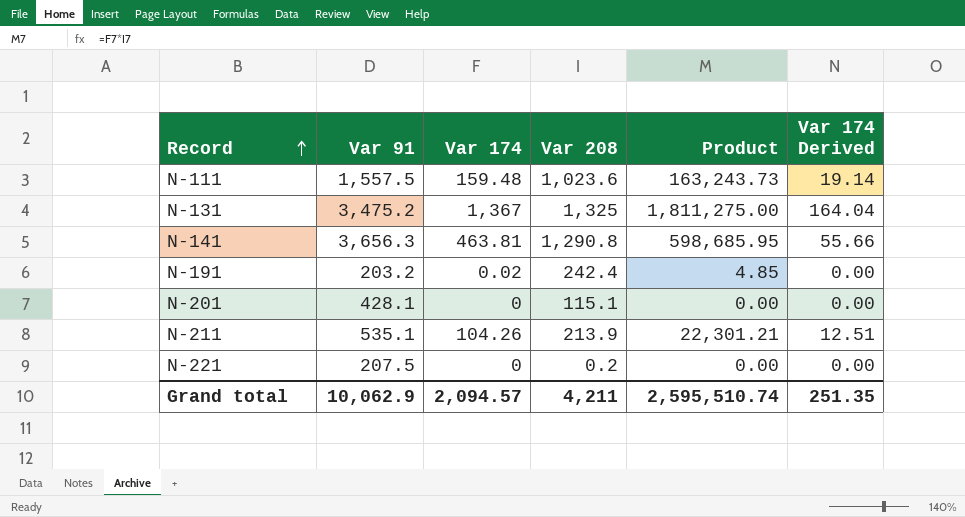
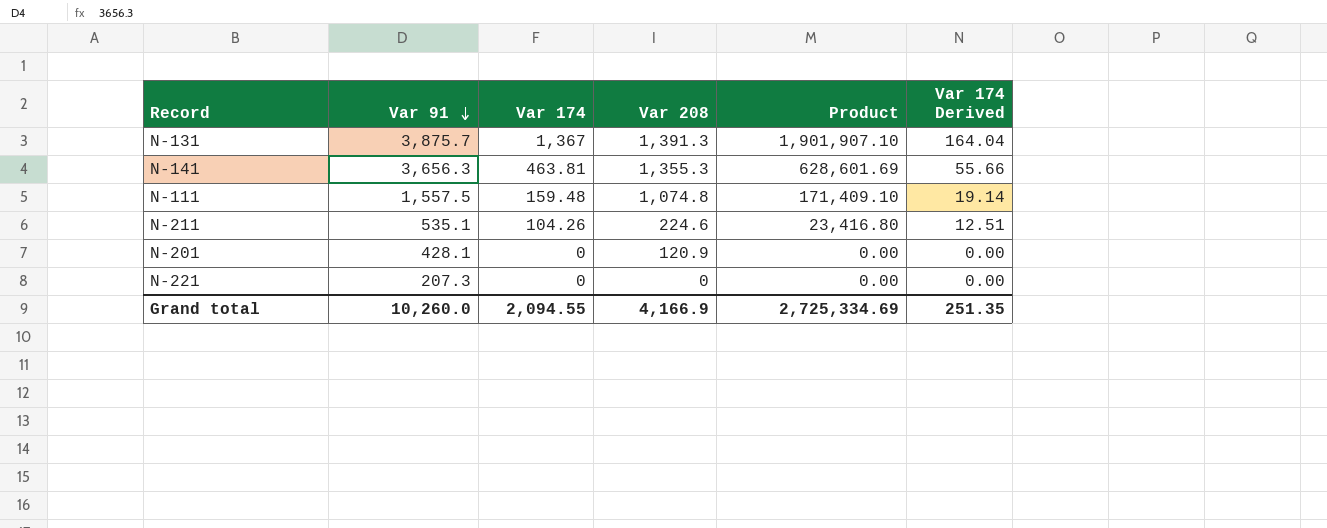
row order: Record ascending -> Var 91 descending
row N-191: 203.2 | 0.02 | 242.4 | 4.85 | 0.00 -> none
N-131 | Var 91: 3,475.2 -> 3,875.7
N-131 | Var 208: 1,325 -> 1,391.3
N-131 | Product: 1,811,275.00 -> 1,901,907.10
N-141 | Var 208: 1,290.8 -> 1,355.3
N-141 | Product: 598,685.95 -> 628,601.69
N-111 | Var 208: 1,023.6 -> 1,074.8
N-111 | Product: 163,243.73 -> 171,409.10
N-211 | Var 208: 213.9 -> 224.6
N-211 | Product: 22,301.21 -> 23,416.80
N-201 | Var 208: 115.1 -> 120.9
N-221 | Var 91: 207.5 -> 207.3
N-221 | Var 208: 0.2 -> 0
Grand total | Var 91: 10,062.9 -> 10,260.0
Grand total | Var 174: 2,094.57 -> 2,094.55
Grand total | Var 208: 4,211 -> 4,166.9
Grand total | Product: 2,595,510.74 -> 2,725,334.69

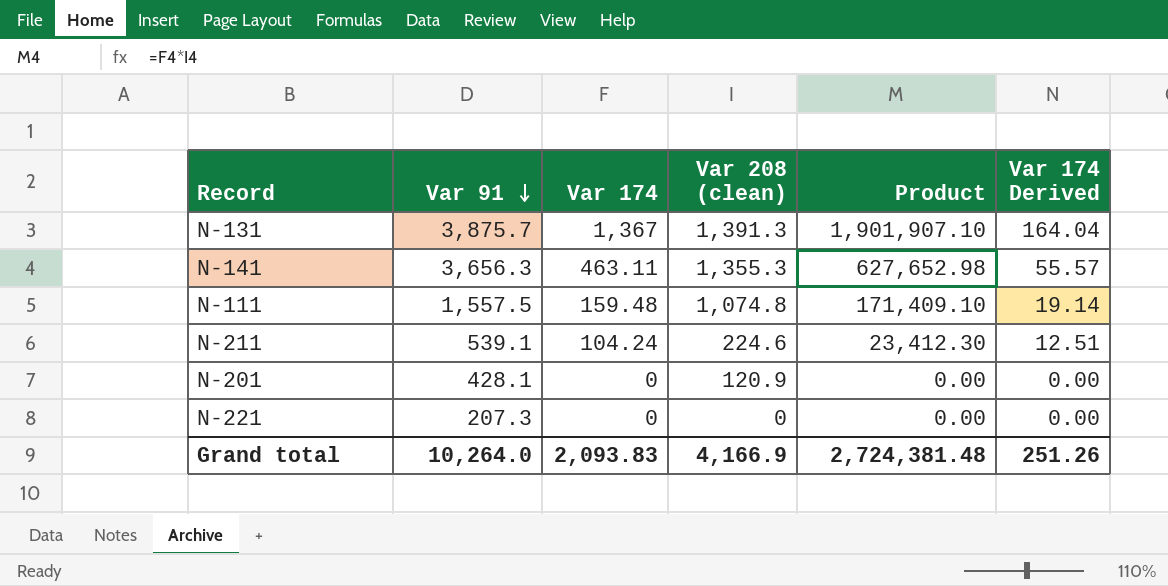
column name: Var 208 -> Var 208 (clean)
N-141 | Var 174: 463.81 -> 463.11
N-141 | Product: 628,601.69 -> 627,652.98
N-141 | Var 174 Derived: 55.66 -> 55.57
N-211 | Var 91: 535.1 -> 539.1
N-211 | Var 174: 104.26 -> 104.24
N-211 | Product: 23,416.80 -> 23,412.30
Grand total | Var 91: 10,260.0 -> 10,264.0
Grand total | Var 174: 2,094.55 -> 2,093.83
Grand total | Product: 2,725,334.69 -> 2,724,381.48
Grand total | Var 174 Derived: 251.35 -> 251.26

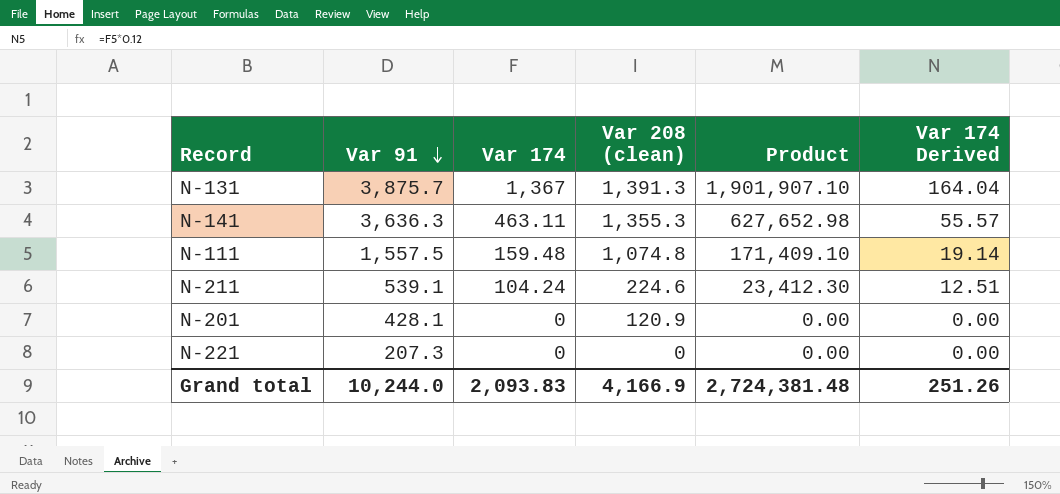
N-141 | Var 91: 3,656.3 -> 3,636.3
Grand total | Var 91: 10,264.0 -> 10,244.0

